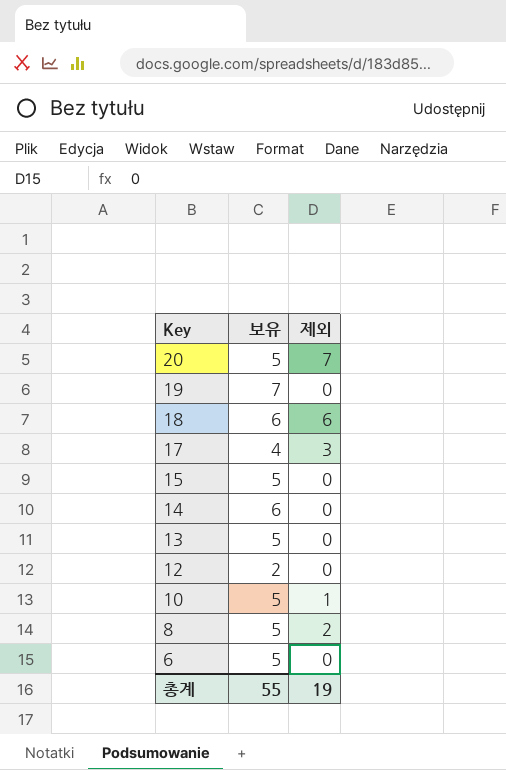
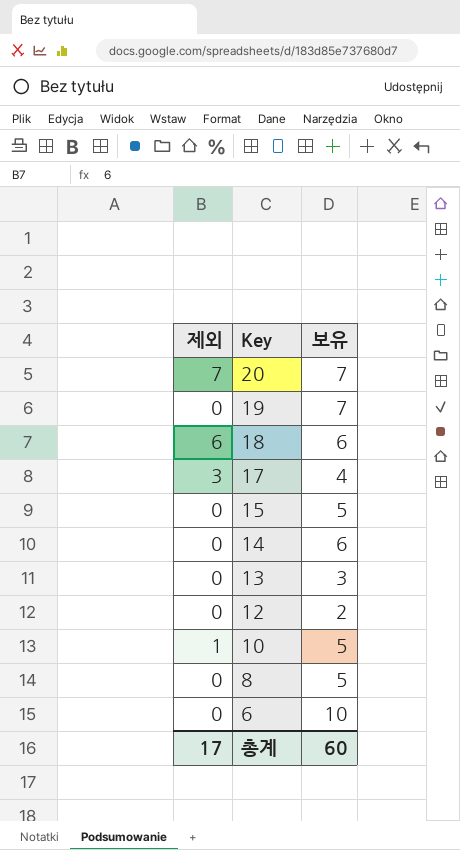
column 제외 | position: 3 -> 1
20 | 보유: 5 -> 7
13 | 보유: 5 -> 3
8 | 제외: 2 -> 0
6 | 보유: 5 -> 10
총계 | 제외: 19 -> 17
총계 | 보유: 55 -> 60

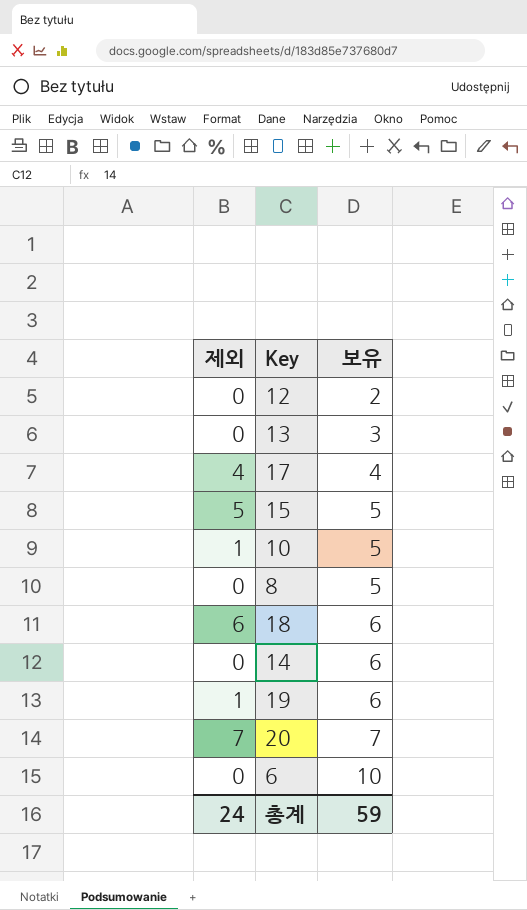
row order: Key descending -> 보유 ascending
17 | 제외: 3 -> 4
15 | 제외: 0 -> 5
19 | 제외: 0 -> 1
19 | 보유: 7 -> 6
총계 | 제외: 17 -> 24
총계 | 보유: 60 -> 59

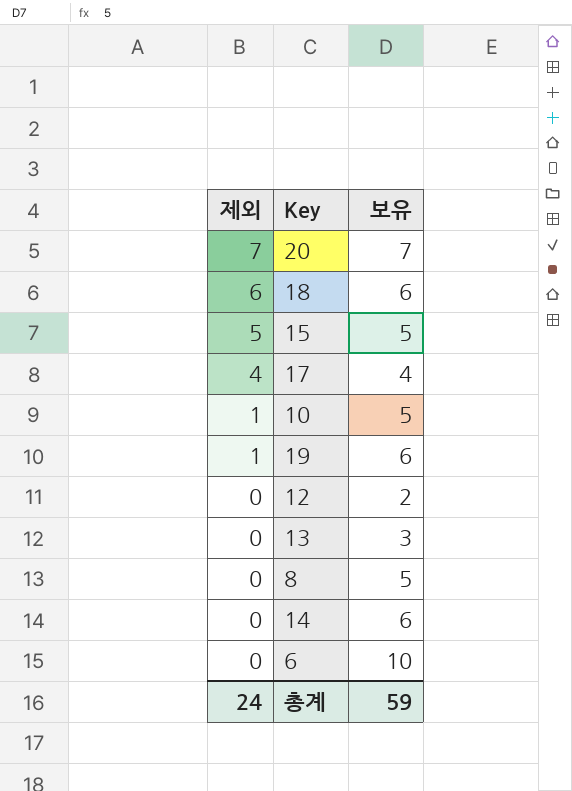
row order: 보유 ascending -> 제외 descending

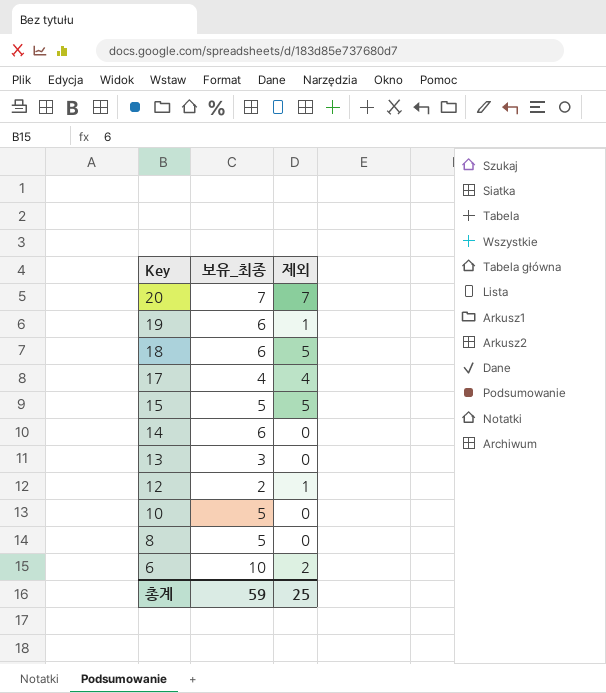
row order: 제외 descending -> Key descending
column name: 보유 -> 보유_최종
column 제외 | position: 1 -> 3
18 | 제외: 6 -> 5
12 | 제외: 0 -> 1
10 | 제외: 1 -> 0
6 | 제외: 0 -> 2
총계 | 제외: 24 -> 25

